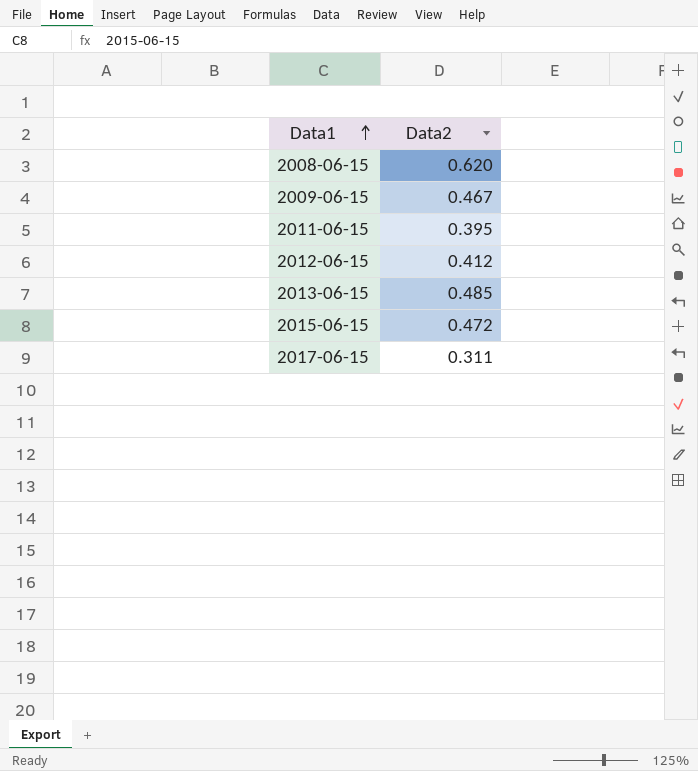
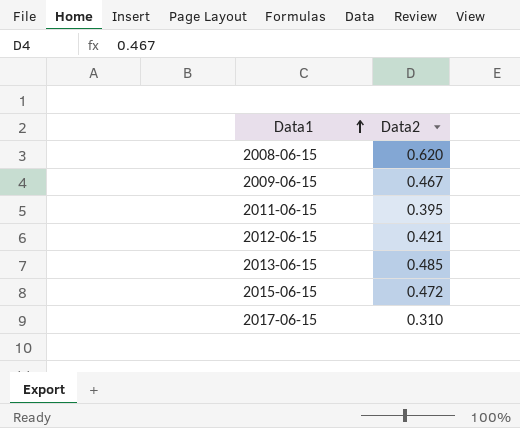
2012-06-15 | Data2: 0.412 -> 0.421
2017-06-15 | Data2: 0.311 -> 0.310

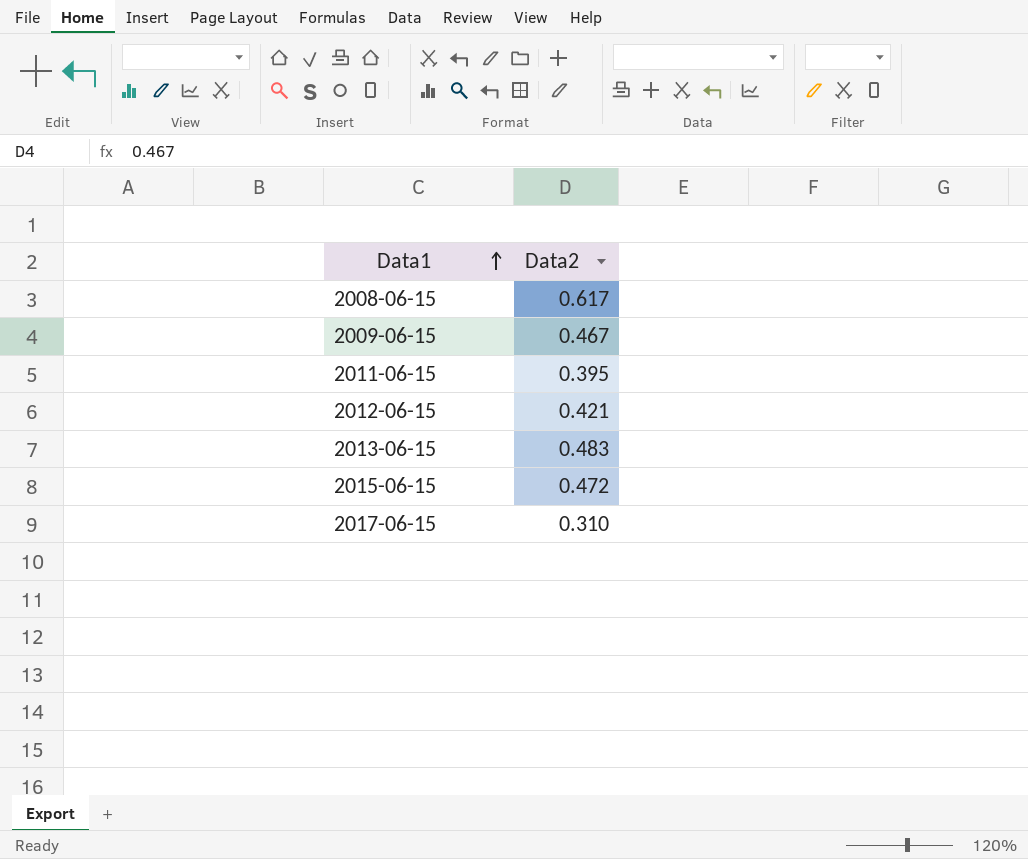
2008-06-15 | Data2: 0.620 -> 0.617
2013-06-15 | Data2: 0.485 -> 0.483

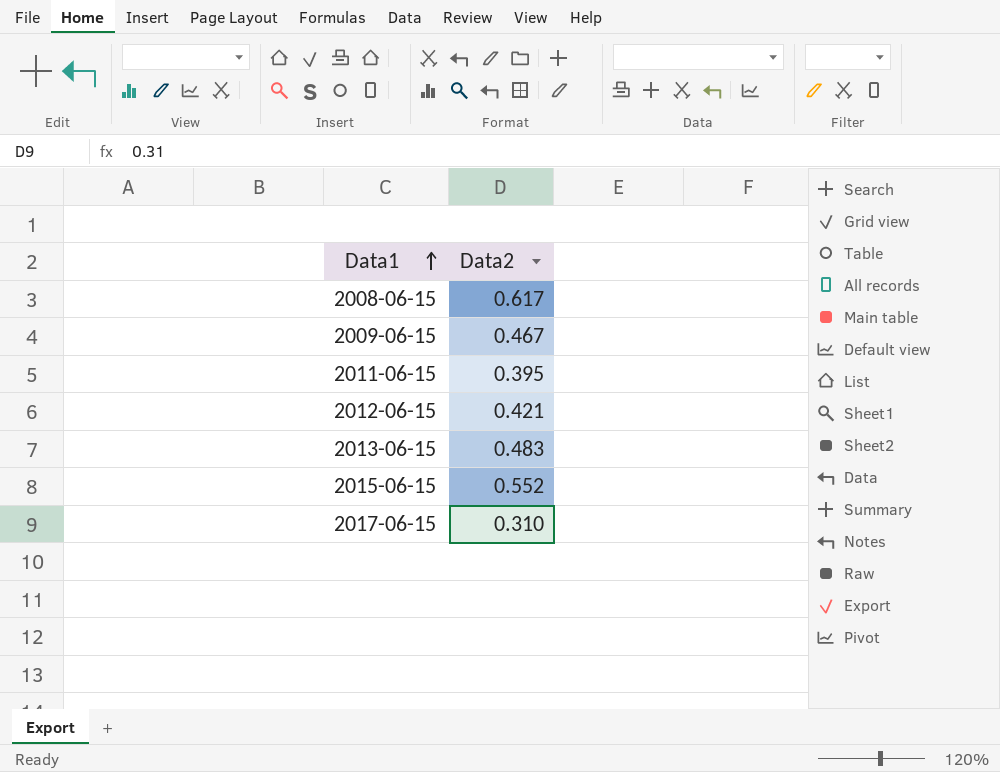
2015-06-15 | Data2: 0.472 -> 0.552

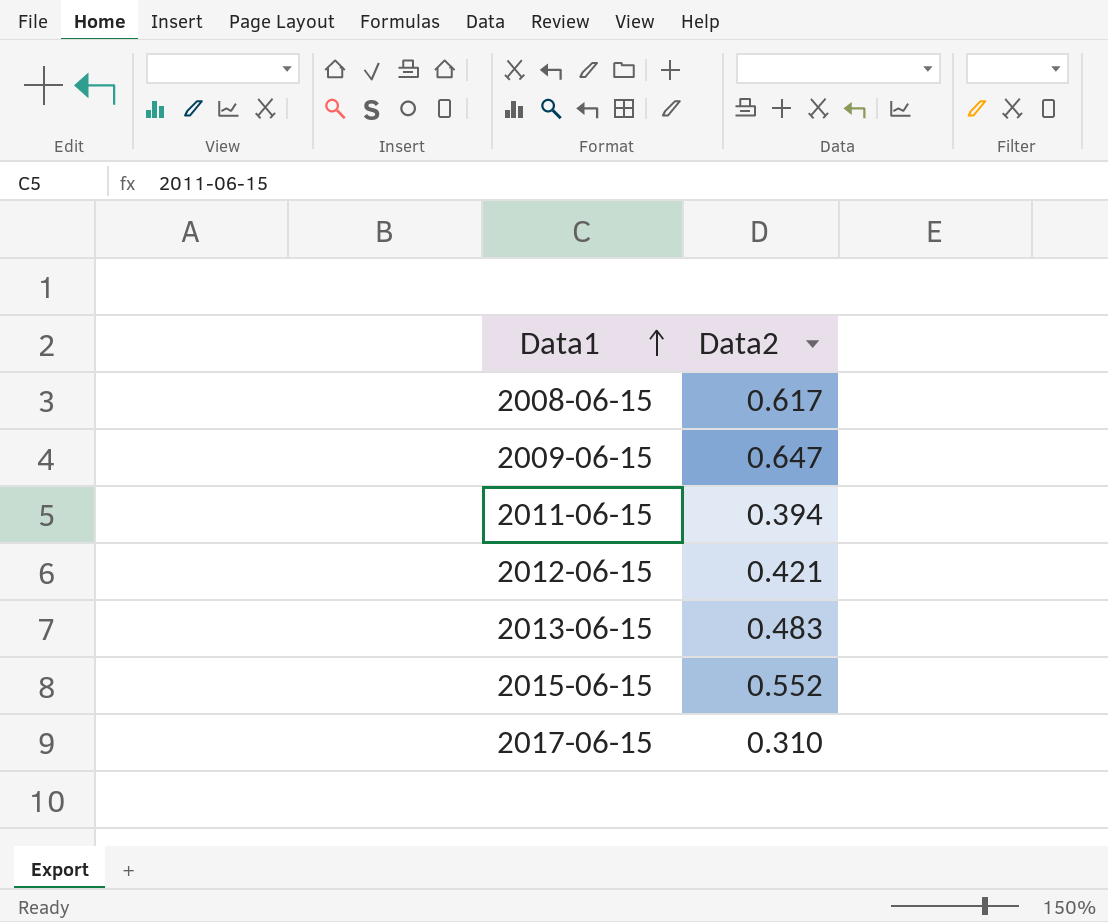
2009-06-15 | Data2: 0.467 -> 0.647
2011-06-15 | Data2: 0.395 -> 0.394

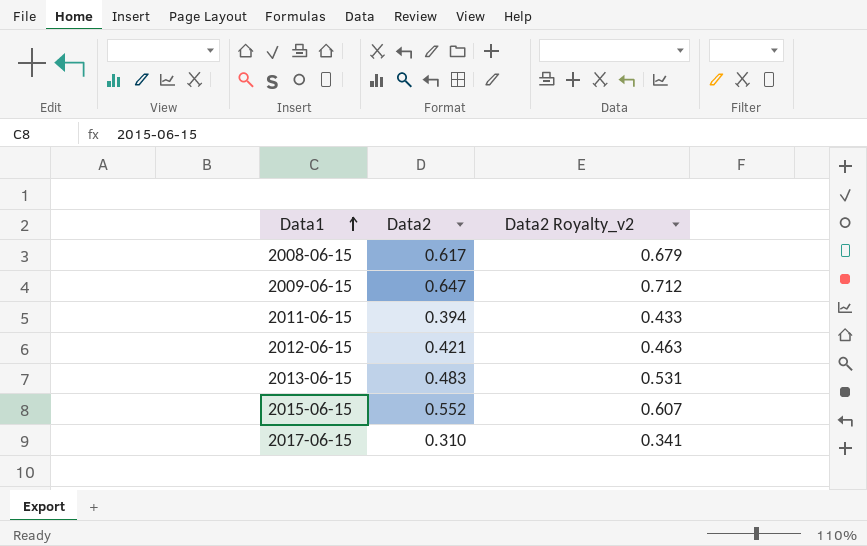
column Data2 Royalty_v2 | formula: none -> [Data2] * 1.1

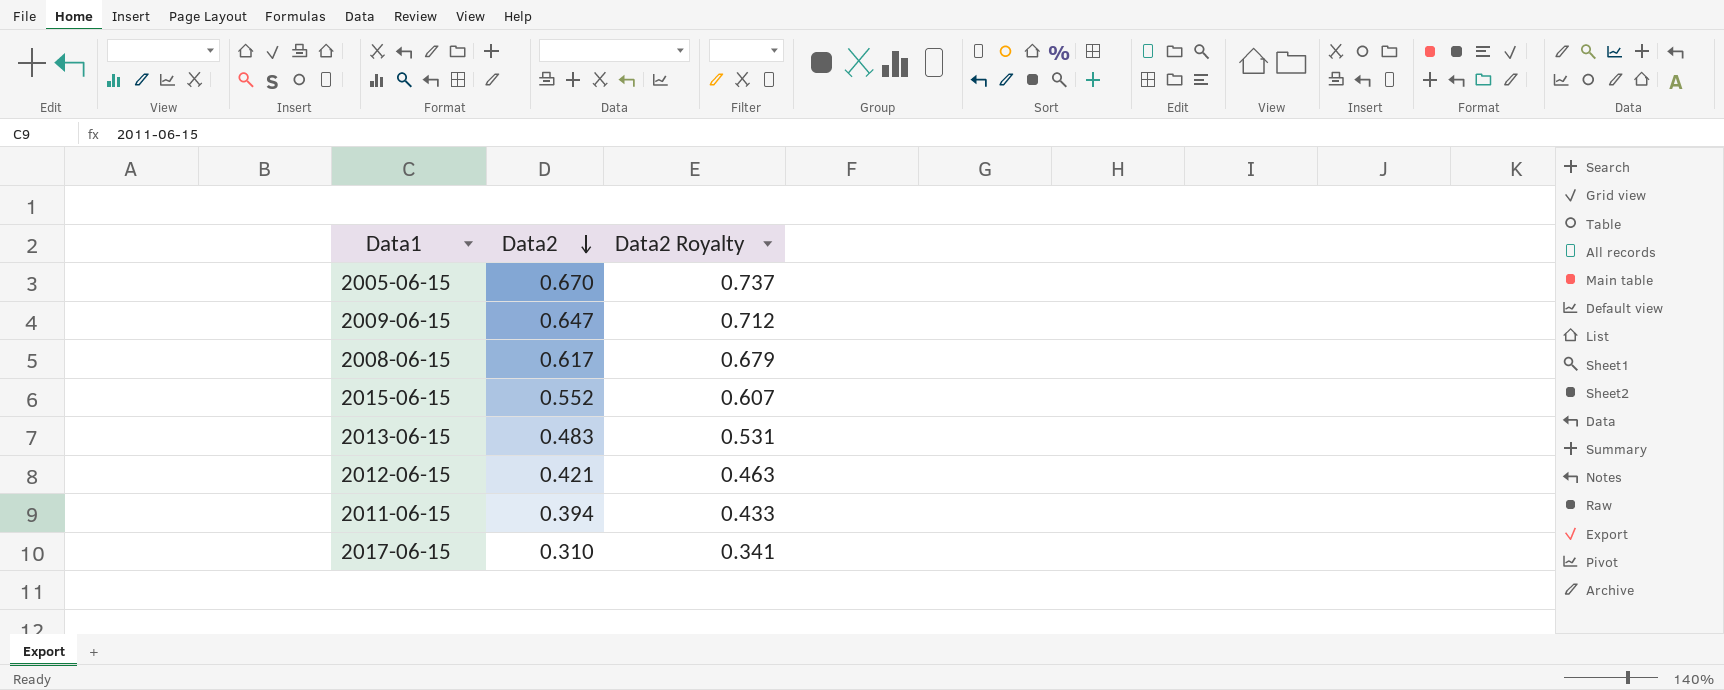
row order: Data1 ascending -> Data2 descending
column name: Data2 Royalty_v2 -> Data2 Royalty
row 2005-06-15: none -> 0.670 | 0.737

